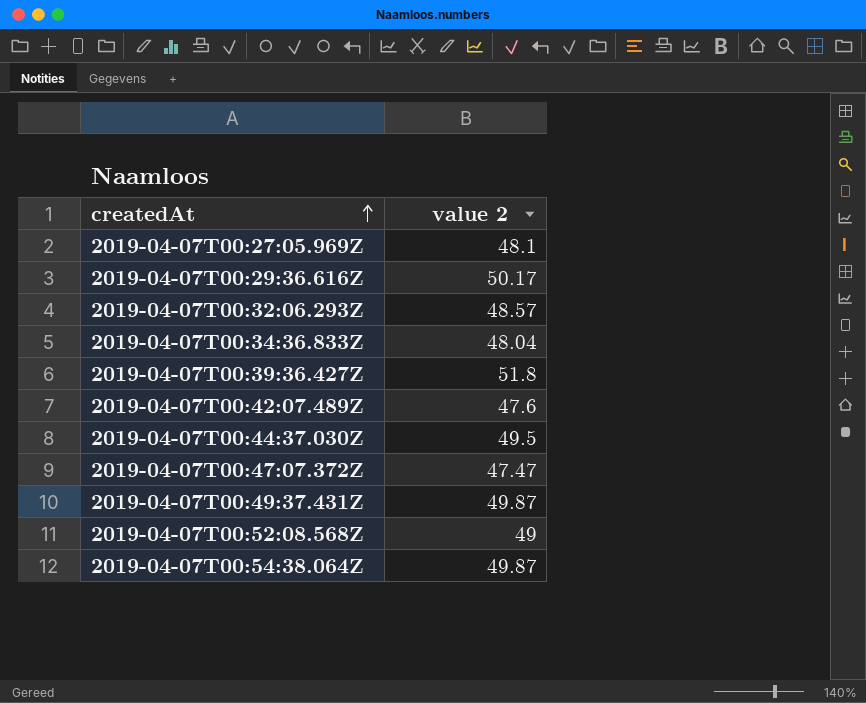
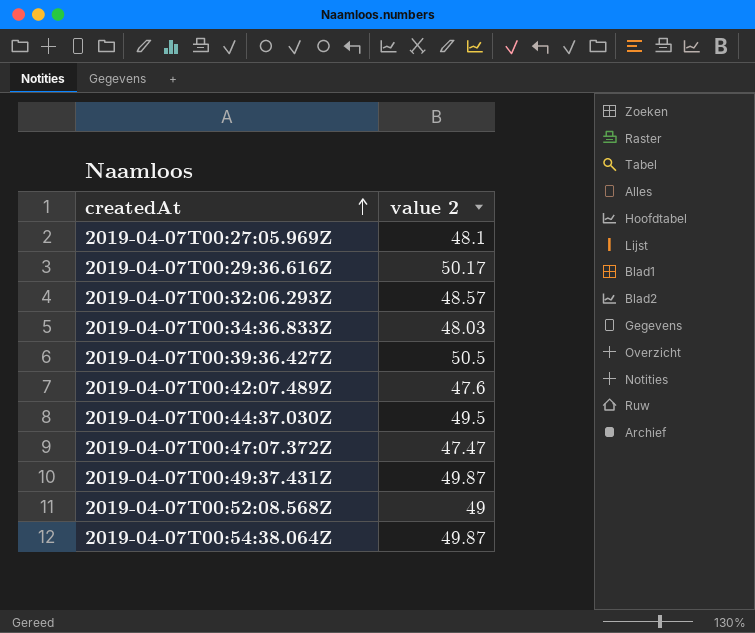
2019-04-07T00:34:36.833Z | value 2: 48.04 -> 48.03
2019-04-07T00:39:36.427Z | value 2: 51.8 -> 50.5

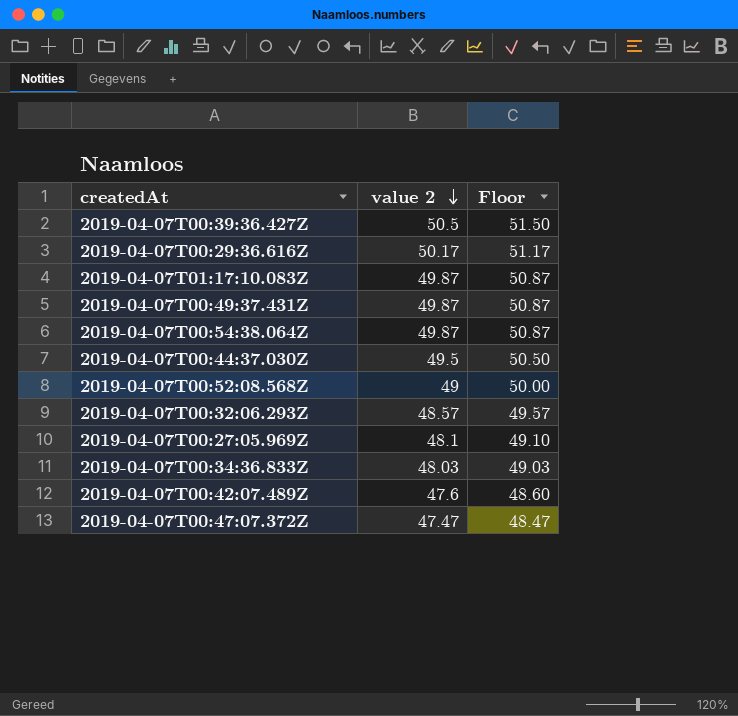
row order: createdAt ascending -> value 2 descending
column Floor | formula: none -> [value 2] + 1
row 2019-04-07T01:17:10.083Z: none -> 49.87 | 50.87

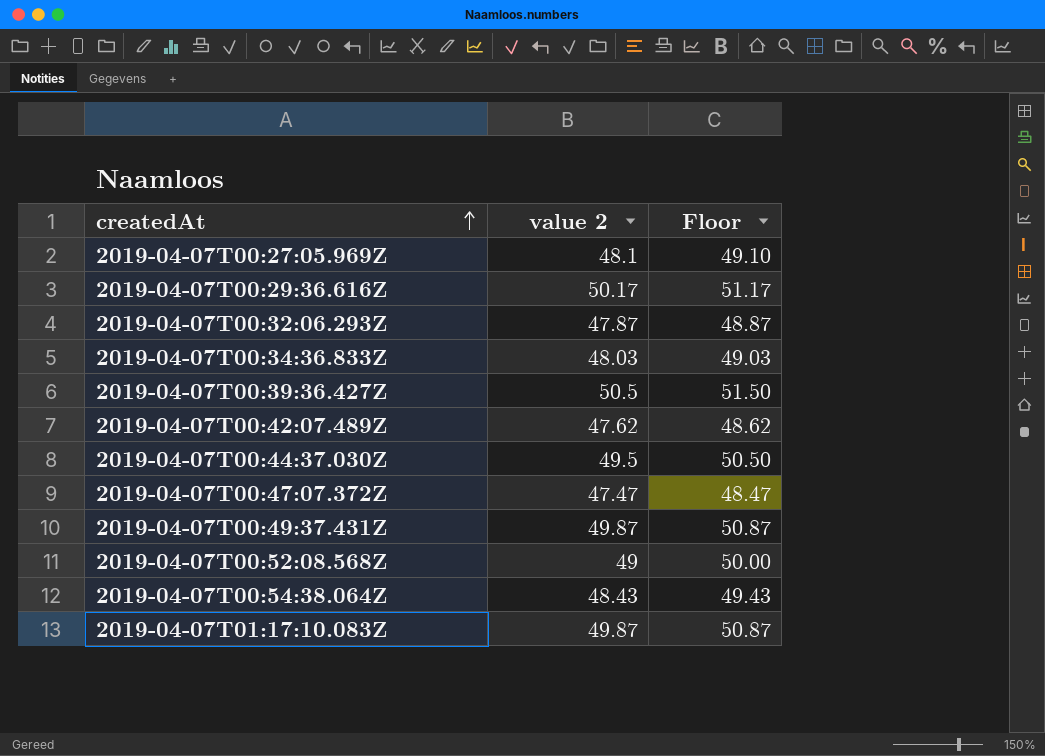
row order: value 2 descending -> createdAt ascending
2019-04-07T00:32:06.293Z | value 2: 48.57 -> 47.87
2019-04-07T00:32:06.293Z | Floor: 49.57 -> 48.87
2019-04-07T00:42:07.489Z | value 2: 47.6 -> 47.62
2019-04-07T00:42:07.489Z | Floor: 48.60 -> 48.62
2019-04-07T00:54:38.064Z | value 2: 49.87 -> 48.43
2019-04-07T00:54:38.064Z | Floor: 50.87 -> 49.43

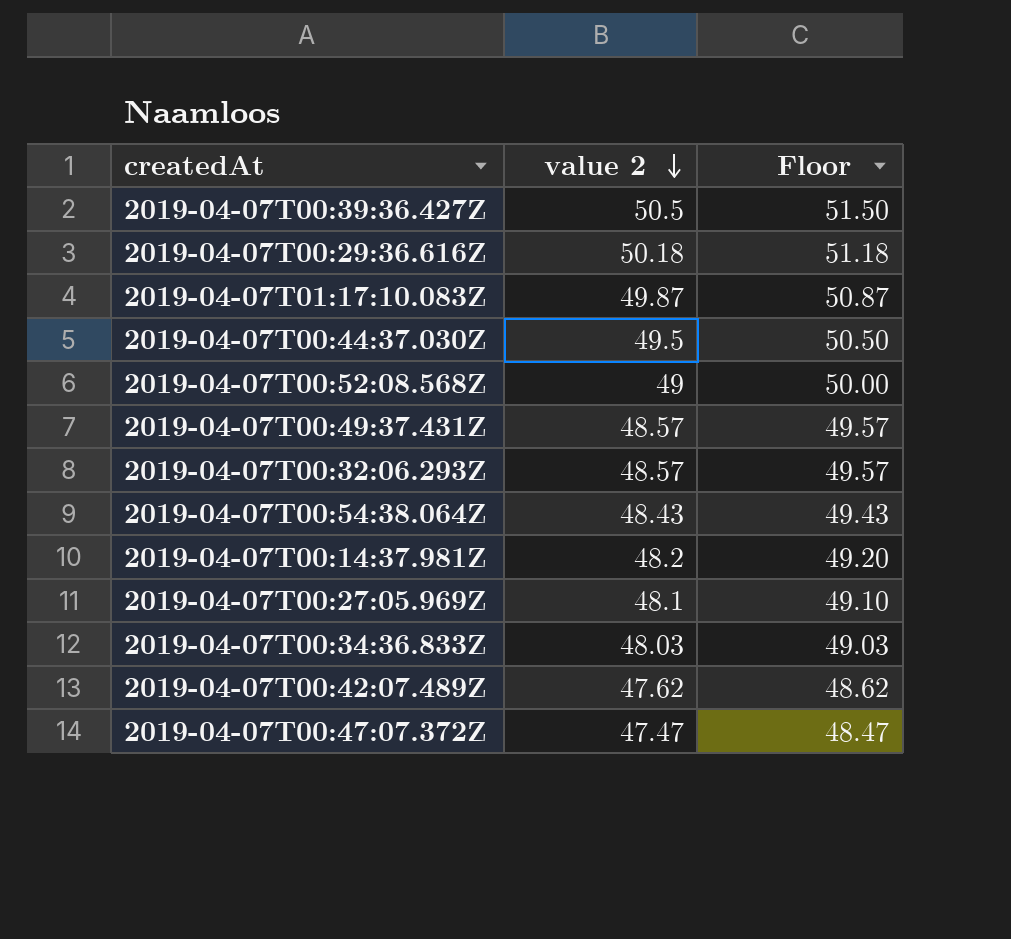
row order: createdAt ascending -> value 2 descending
2019-04-07T00:29:36.616Z | value 2: 50.17 -> 50.18
2019-04-07T00:29:36.616Z | Floor: 51.17 -> 51.18
2019-04-07T00:49:37.431Z | value 2: 49.87 -> 48.57
2019-04-07T00:49:37.431Z | Floor: 50.87 -> 49.57
2019-04-07T00:32:06.293Z | value 2: 47.87 -> 48.57
2019-04-07T00:32:06.293Z | Floor: 48.87 -> 49.57
row 2019-04-07T00:14:37.981Z: none -> 48.2 | 49.20

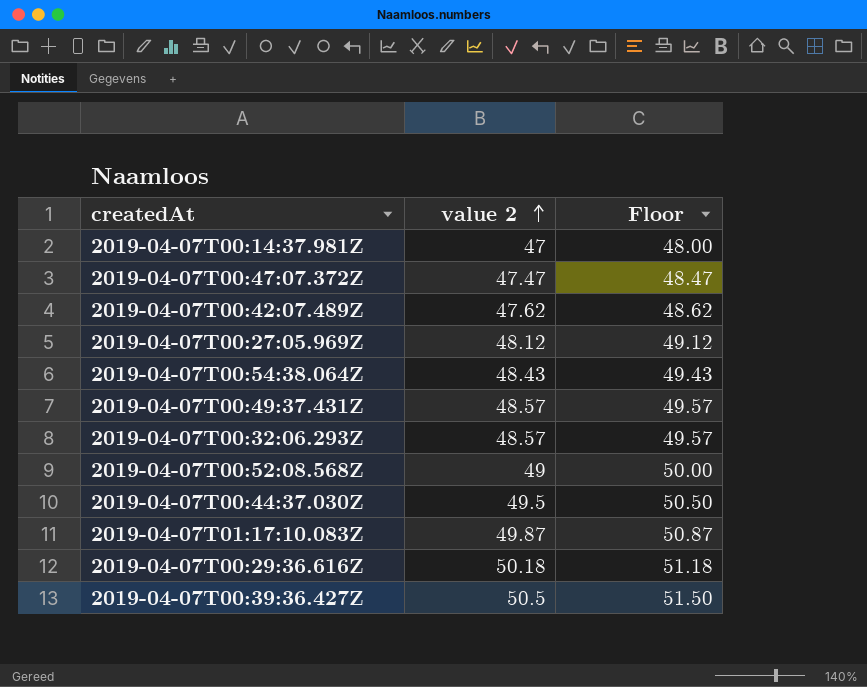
row order: value 2 descending -> value 2 ascending
row 2019-04-07T00:34:36.833Z: 48.03 | 49.03 -> none
2019-04-07T00:14:37.981Z | value 2: 48.2 -> 47
2019-04-07T00:14:37.981Z | Floor: 49.20 -> 48.00
2019-04-07T00:27:05.969Z | value 2: 48.1 -> 48.12
2019-04-07T00:27:05.969Z | Floor: 49.10 -> 49.12

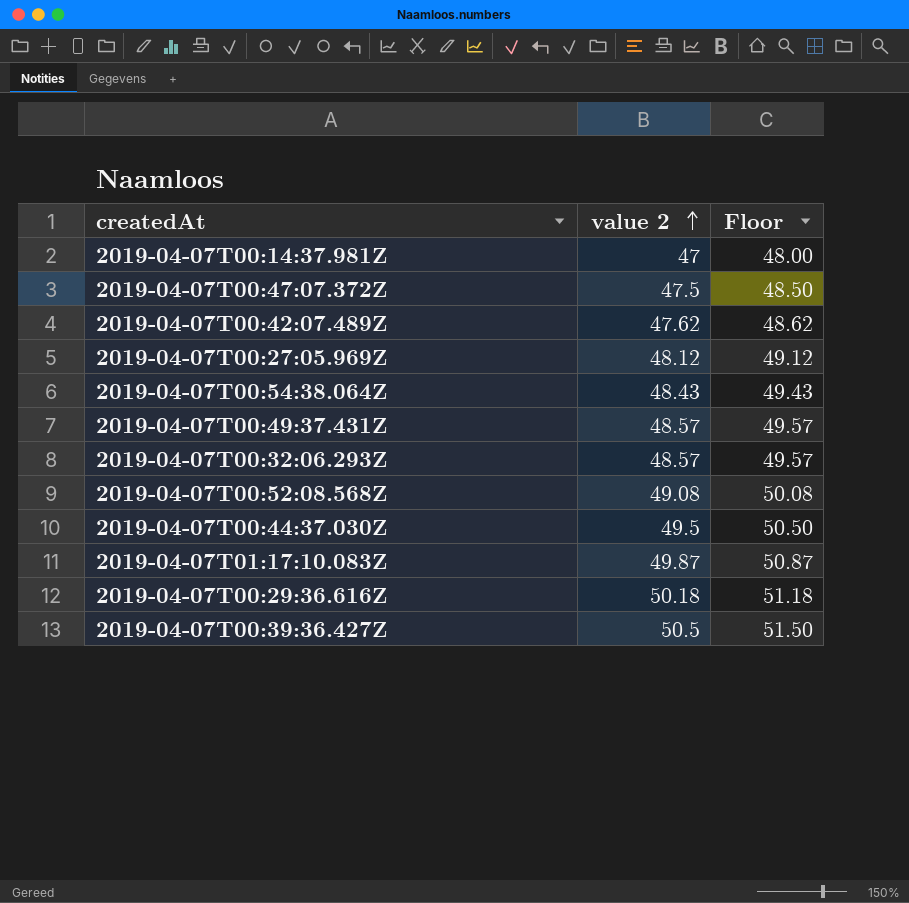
2019-04-07T00:47:07.372Z | value 2: 47.47 -> 47.5
2019-04-07T00:47:07.372Z | Floor: 48.47 -> 48.50
2019-04-07T00:52:08.568Z | value 2: 49 -> 49.08
2019-04-07T00:52:08.568Z | Floor: 50.00 -> 50.08

